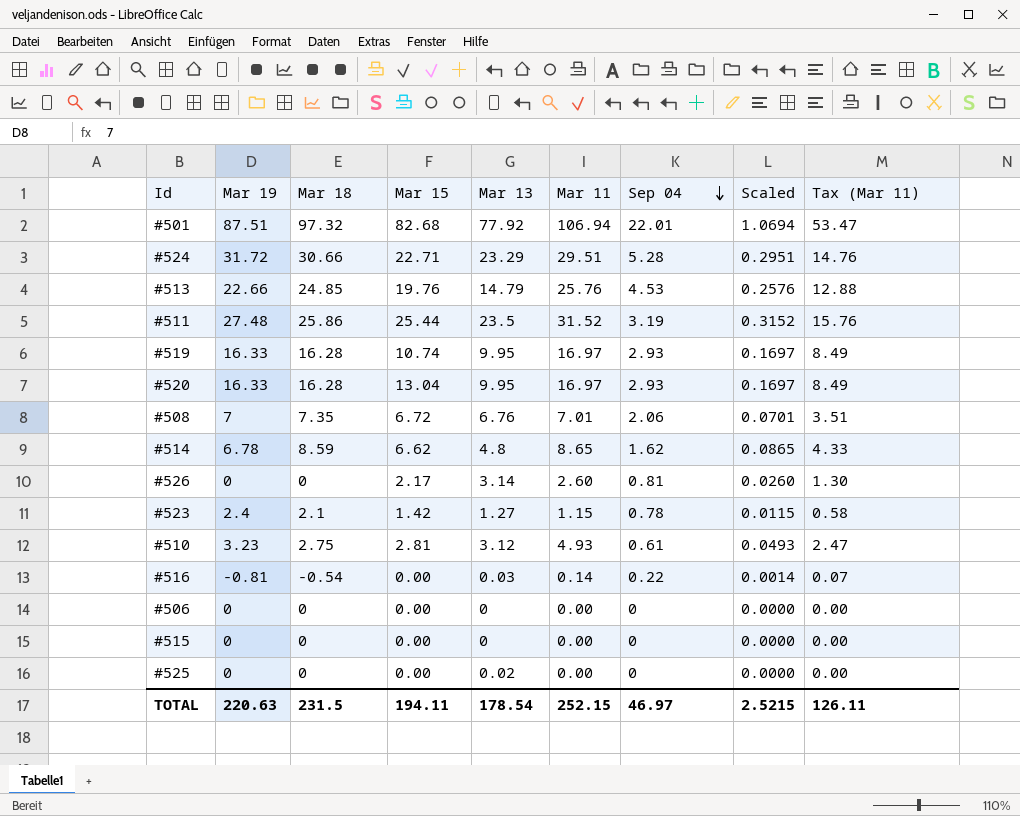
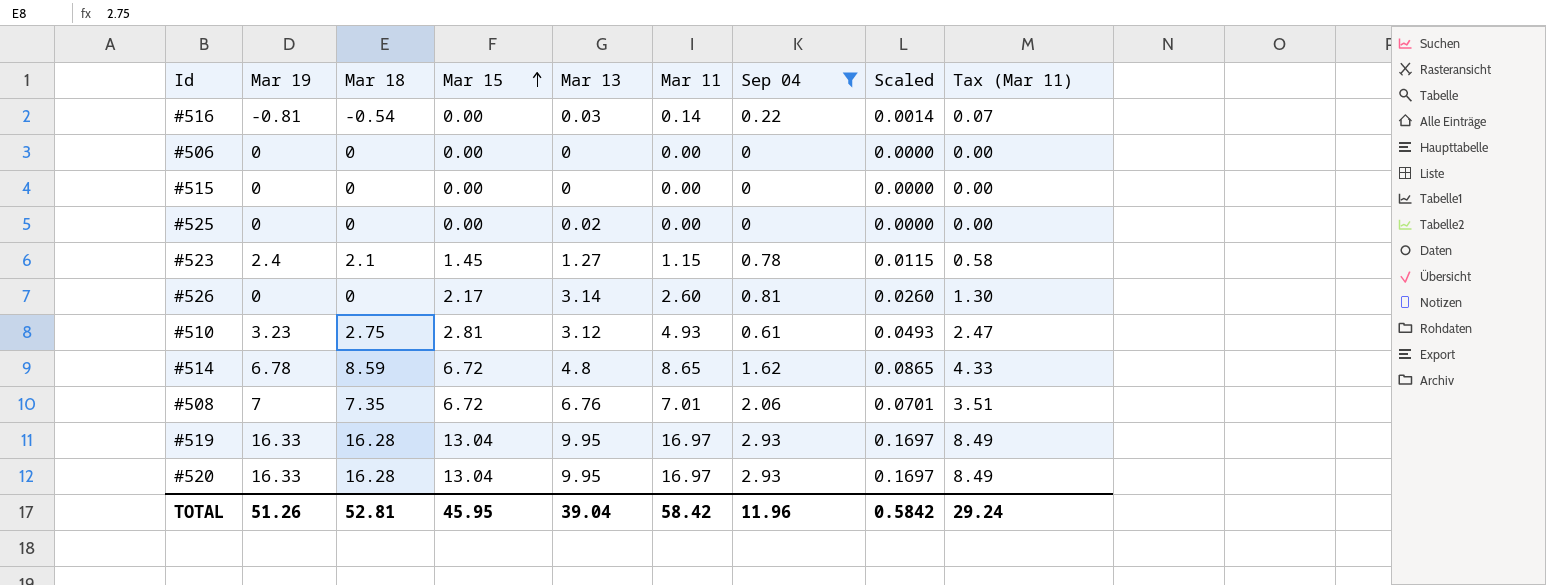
filter: none -> Sep 04 <= 2.93
row order: Sep 04 descending -> Mar 15 ascending
#523 | Mar 15: 1.42 -> 1.45
#514 | Mar 15: 6.62 -> 6.72
#519 | Mar 15: 10.74 -> 13.04
TOTAL | Mar 19: 220.63 -> 51.26
TOTAL | Mar 18: 231.5 -> 52.81
TOTAL | Mar 15: 194.11 -> 45.95
TOTAL | Mar 13: 178.54 -> 39.04
TOTAL | Mar 11: 252.15 -> 58.42
TOTAL | Sep 04: 46.97 -> 11.96
TOTAL | Scaled: 2.5215 -> 0.5842
TOTAL | Tax (Mar 11): 126.11 -> 29.24

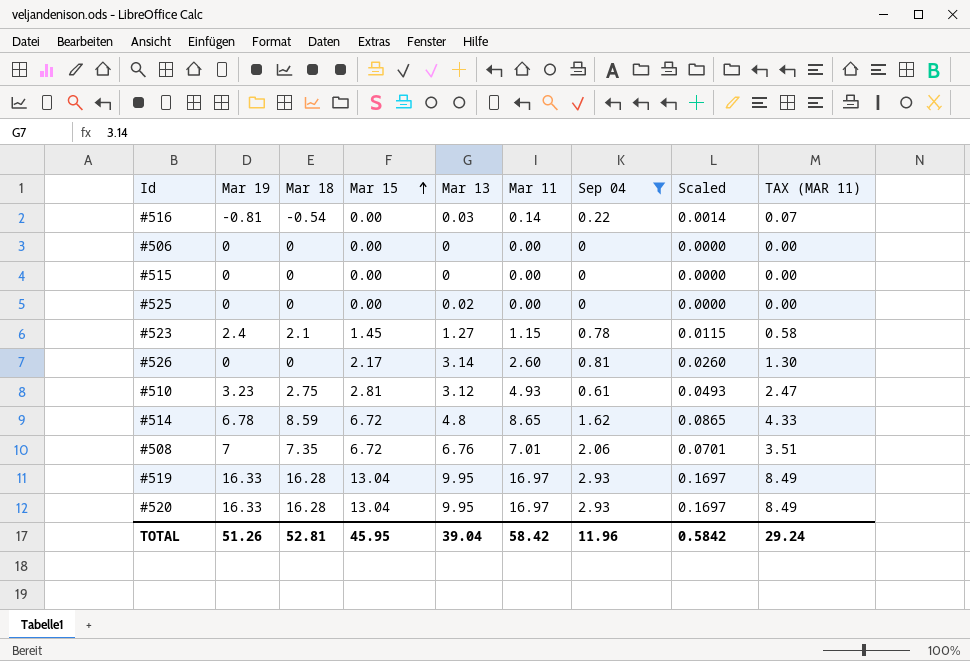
column name: Tax (Mar 11) -> TAX (MAR 11)

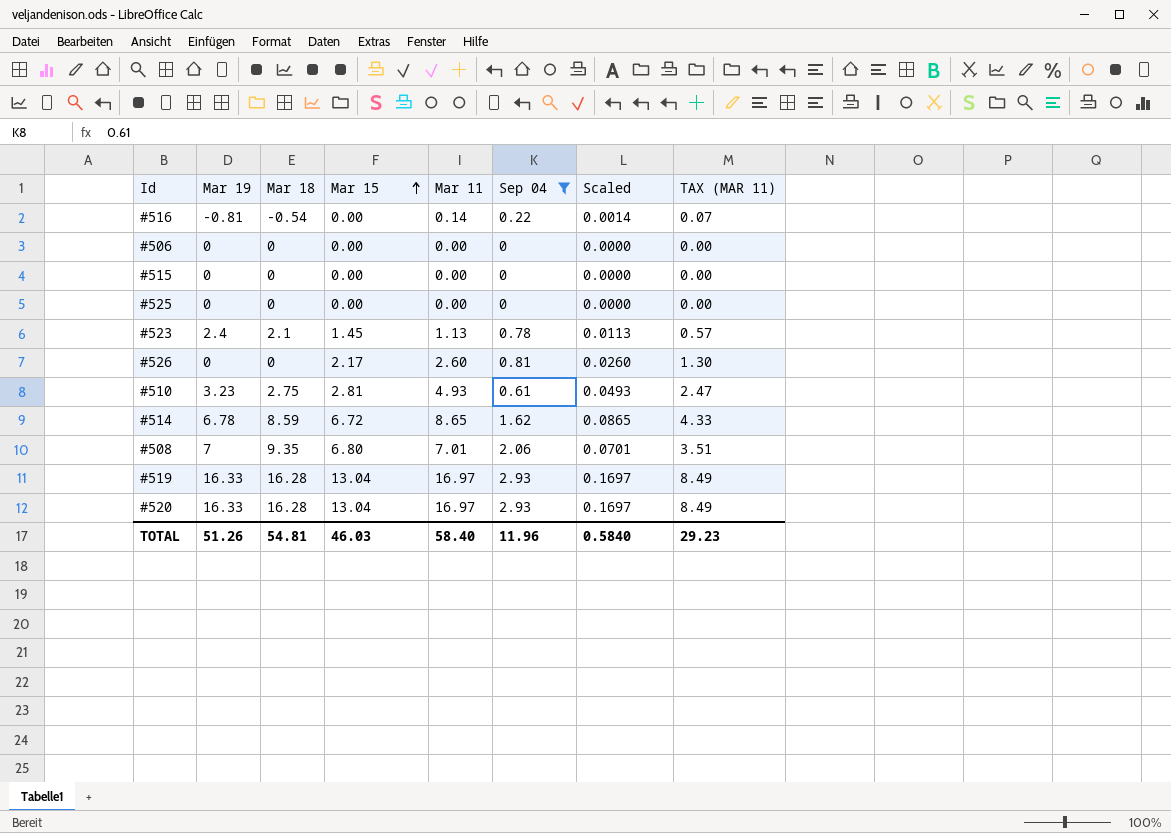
column Mar 13 | position: 5 -> none
#523 | Mar 11: 1.15 -> 1.13
#523 | Scaled: 0.0115 -> 0.0113
#523 | TAX (MAR 11): 0.58 -> 0.57
#508 | Mar 18: 7.35 -> 9.35
#508 | Mar 15: 6.72 -> 6.80
TOTAL | Mar 18: 52.81 -> 54.81
TOTAL | Mar 15: 45.95 -> 46.03
TOTAL | Mar 11: 58.42 -> 58.40
TOTAL | Scaled: 0.5842 -> 0.5840
TOTAL | TAX (MAR 11): 29.24 -> 29.23

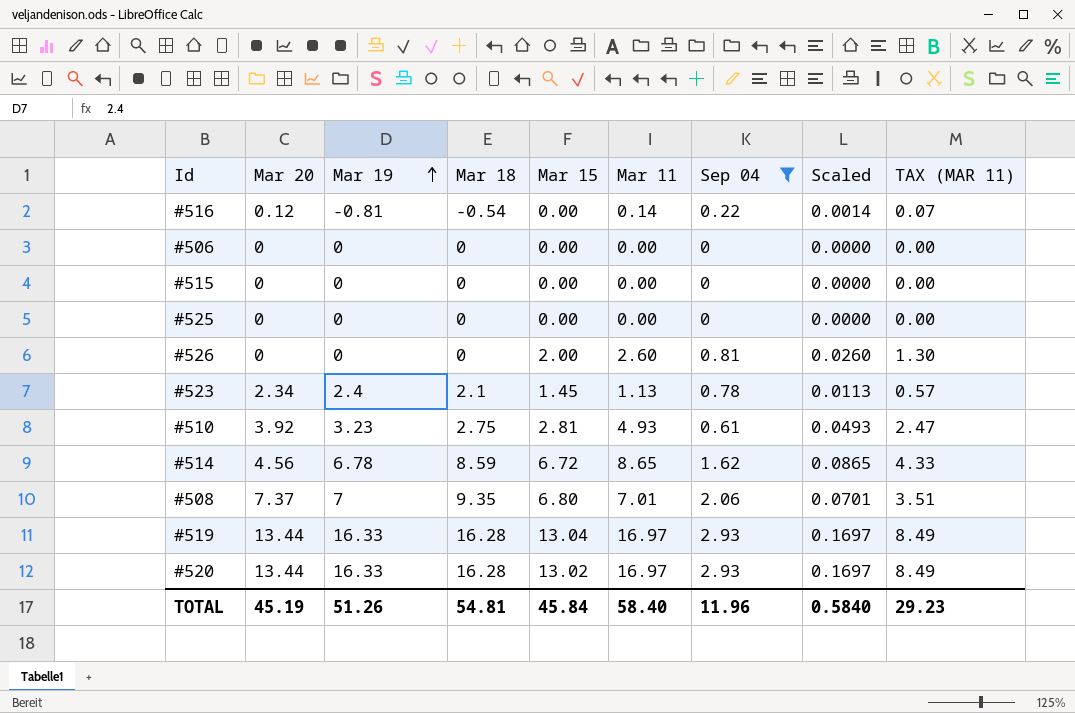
row order: Mar 15 ascending -> Mar 19 ascending
column Mar 20 | position: none -> 2
#526 | Mar 15: 2.17 -> 2.00
#520 | Mar 15: 13.04 -> 13.02
TOTAL | Mar 15: 46.03 -> 45.84

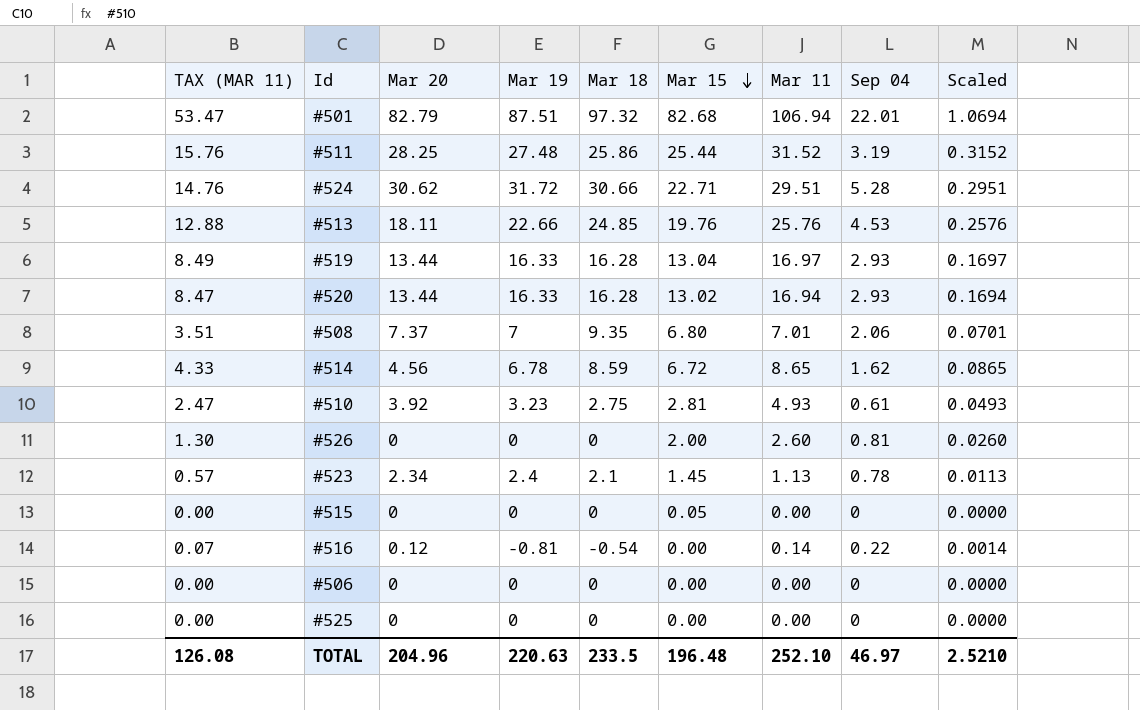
filter: Sep 04 <= 2.93 -> none
row order: Mar 19 ascending -> Mar 15 descending
column TAX (MAR 11) | position: 9 -> 1
#520 | TAX (MAR 11): 8.49 -> 8.47
#520 | Mar 11: 16.97 -> 16.94
#520 | Scaled: 0.1697 -> 0.1694
#515 | Mar 15: 0.00 -> 0.05
TOTAL | TAX (MAR 11): 29.23 -> 126.08
TOTAL | Mar 20: 45.19 -> 204.96
TOTAL | Mar 19: 51.26 -> 220.63
TOTAL | Mar 18: 54.81 -> 233.5
TOTAL | Mar 15: 45.84 -> 196.48
TOTAL | Mar 11: 58.40 -> 252.10
TOTAL | Sep 04: 11.96 -> 46.97
TOTAL | Scaled: 0.5840 -> 2.5210

